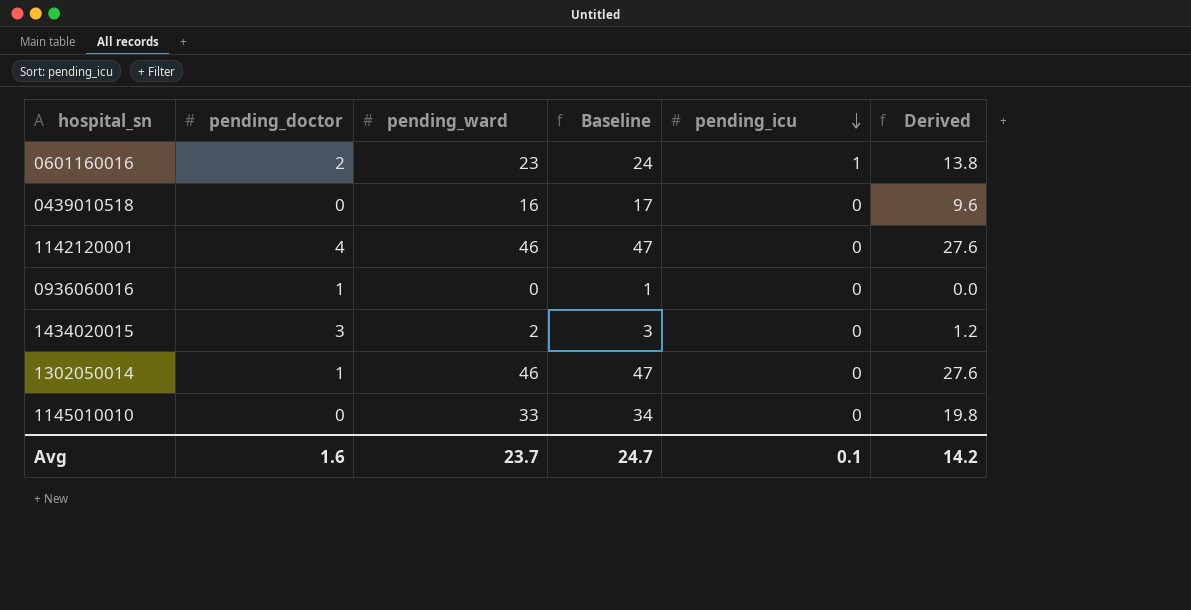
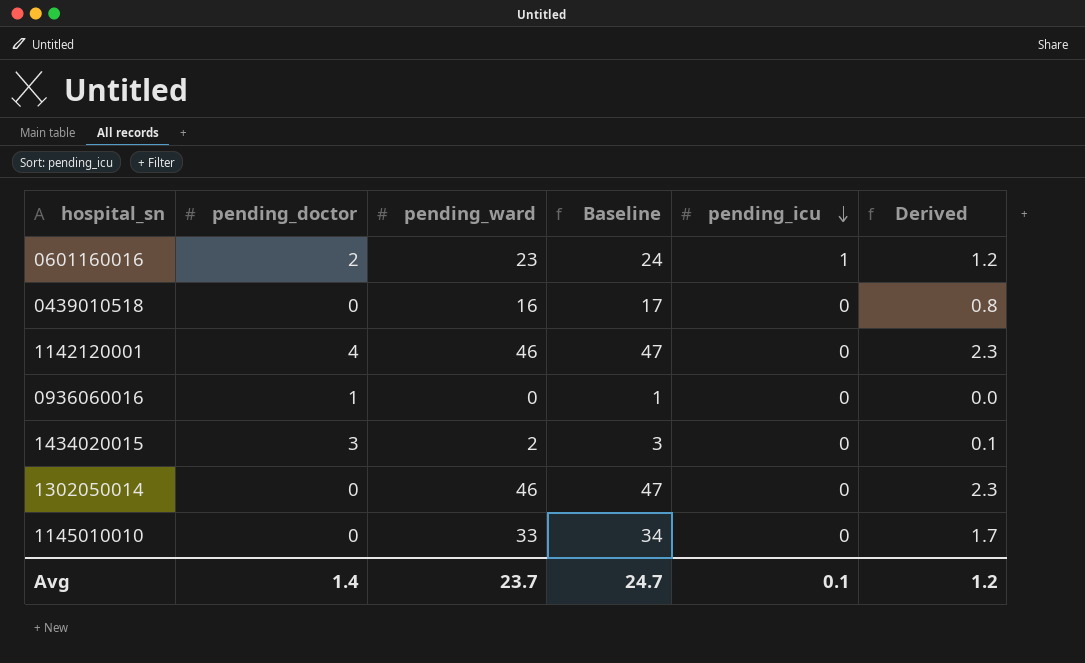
column Derived | formula: [pending_ward] * 0.6 -> [pending_ward] * 0.05
1302050014 | pending_doctor: 1 -> 0
Avg | pending_doctor: 1.6 -> 1.4
Avg | Derived: 14.2 -> 1.2

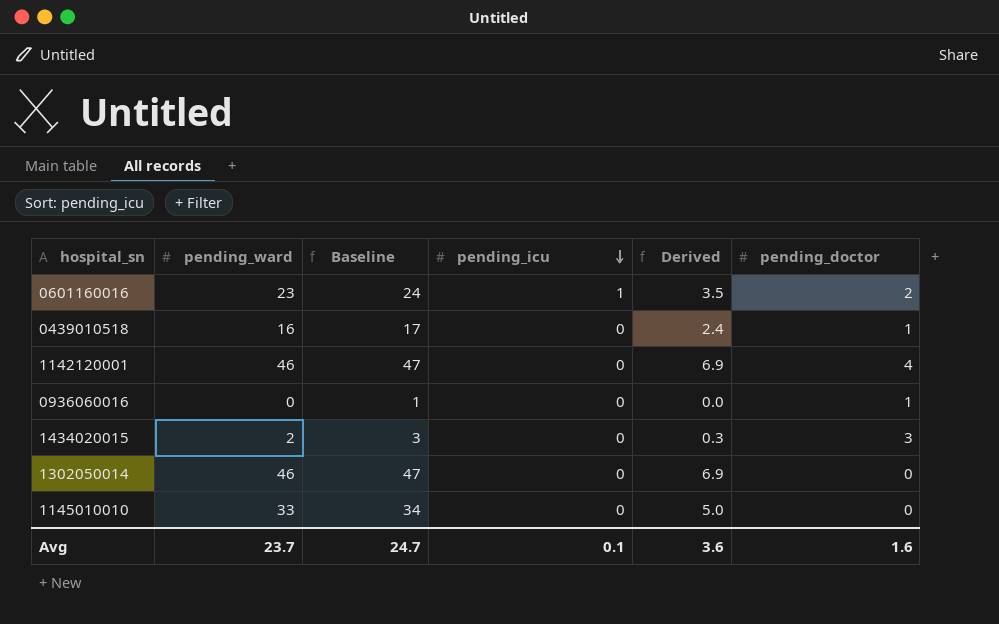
column Derived | formula: [pending_ward] * 0.05 -> [pending_ward] * 0.15
column pending_doctor | position: 2 -> 6
0439010518 | pending_doctor: 0 -> 1
Avg | Derived: 1.2 -> 3.6
Avg | pending_doctor: 1.4 -> 1.6

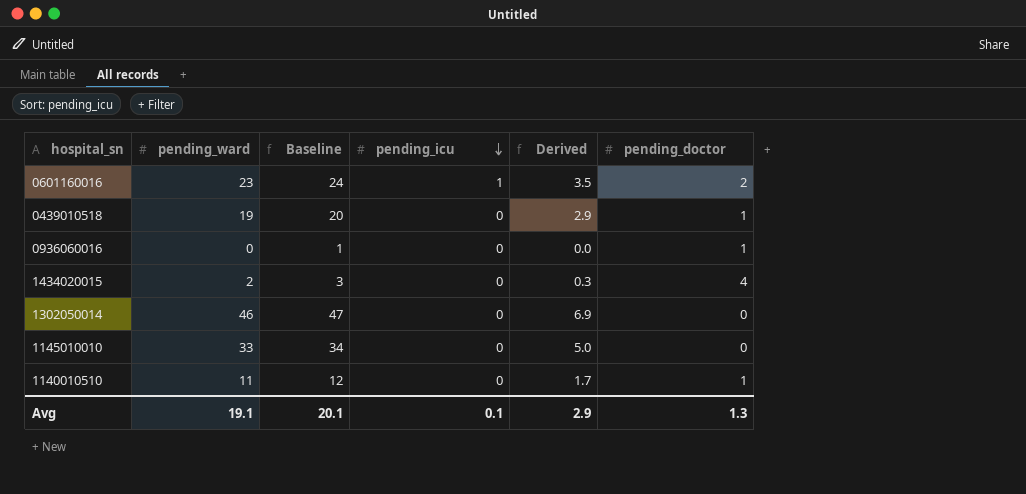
row 1142120001: 46 | 47 | 0 | 6.9 | 4 -> none
0439010518 | pending_ward: 16 -> 19
0439010518 | Baseline: 17 -> 20
0439010518 | Derived: 2.4 -> 2.9
1434020015 | pending_doctor: 3 -> 4
row 1140010510: none -> 11 | 12 | 0 | 1.7 | 1
Avg | pending_ward: 23.7 -> 19.1
Avg | Baseline: 24.7 -> 20.1
Avg | Derived: 3.6 -> 2.9
Avg | pending_doctor: 1.6 -> 1.3

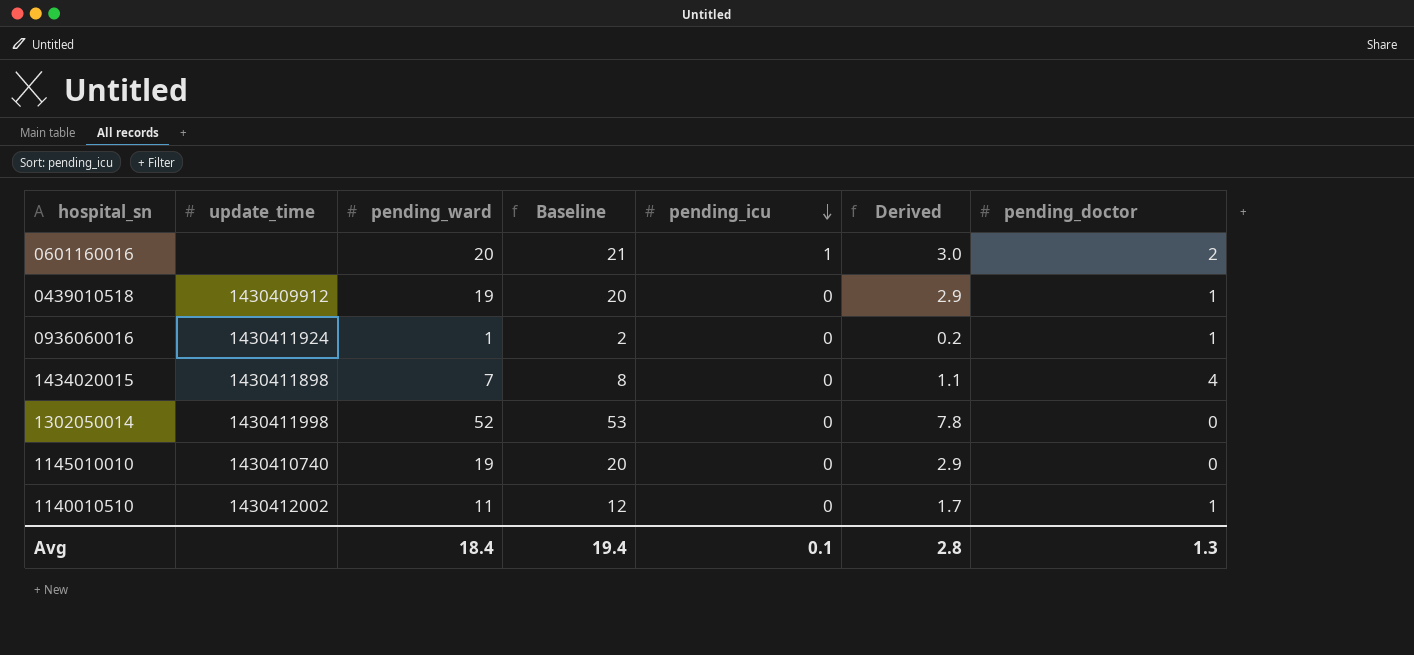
column update_time | position: none -> 2
0601160016 | pending_ward: 23 -> 20
0601160016 | Baseline: 24 -> 21
0601160016 | Derived: 3.5 -> 3.0
0936060016 | pending_ward: 0 -> 1
0936060016 | Baseline: 1 -> 2
0936060016 | Derived: 0.0 -> 0.2
1434020015 | pending_ward: 2 -> 7
1434020015 | Baseline: 3 -> 8
1434020015 | Derived: 0.3 -> 1.1
1302050014 | pending_ward: 46 -> 52
1302050014 | Baseline: 47 -> 53
1302050014 | Derived: 6.9 -> 7.8
1145010010 | pending_ward: 33 -> 19
1145010010 | Baseline: 34 -> 20
1145010010 | Derived: 5.0 -> 2.9
Avg | pending_ward: 19.1 -> 18.4
Avg | Baseline: 20.1 -> 19.4
Avg | Derived: 2.9 -> 2.8

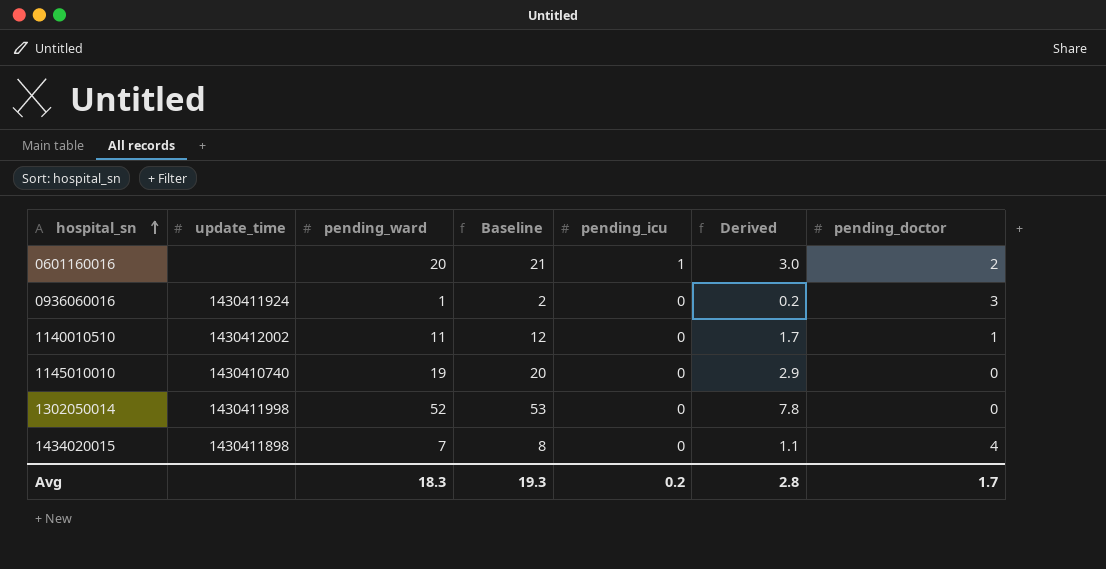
row order: pending_icu descending -> hospital_sn ascending
row 0439010518: 1430409912 | 19 | 20 | 0 | 2.9 | 1 -> none
0936060016 | pending_doctor: 1 -> 3
Avg | pending_ward: 18.4 -> 18.3
Avg | Baseline: 19.4 -> 19.3
Avg | pending_icu: 0.1 -> 0.2
Avg | pending_doctor: 1.3 -> 1.7

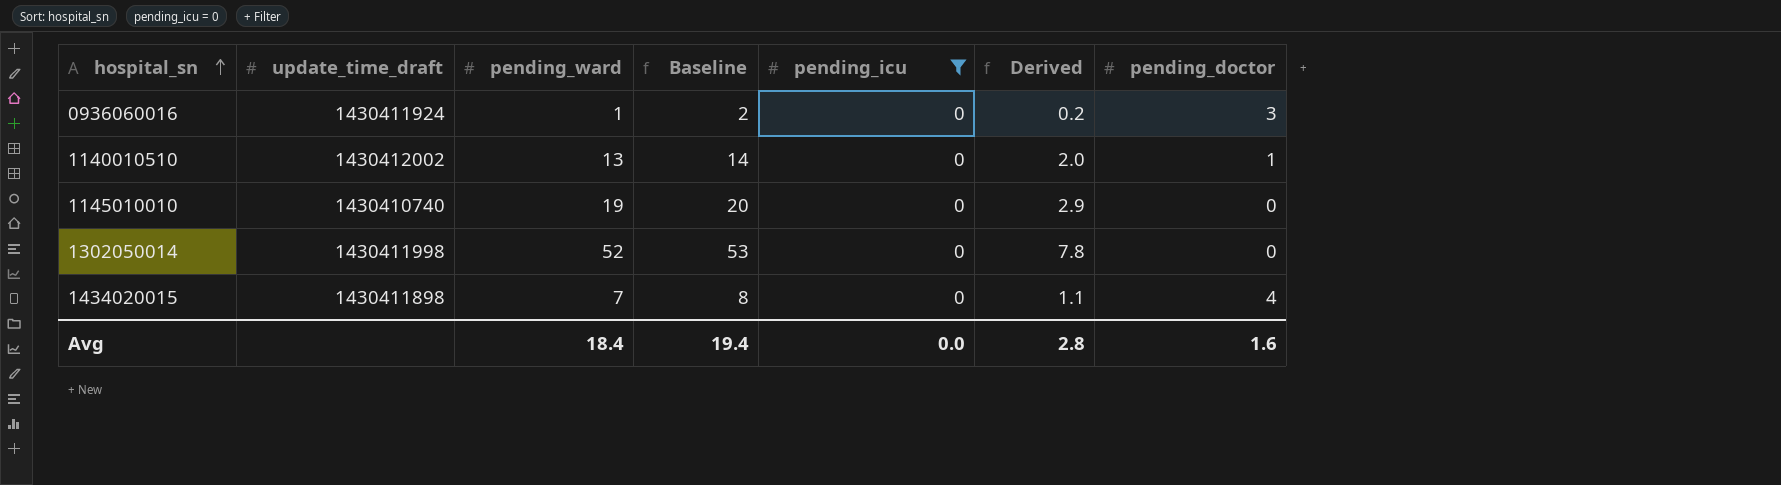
filter: none -> pending_icu = 0
column name: update_time -> update_time_draft
1140010510 | pending_ward: 11 -> 13
1140010510 | Baseline: 12 -> 14
1140010510 | Derived: 1.7 -> 2.0
Avg | pending_ward: 18.3 -> 18.4
Avg | Baseline: 19.3 -> 19.4
Avg | pending_icu: 0.2 -> 0.0
Avg | pending_doctor: 1.7 -> 1.6

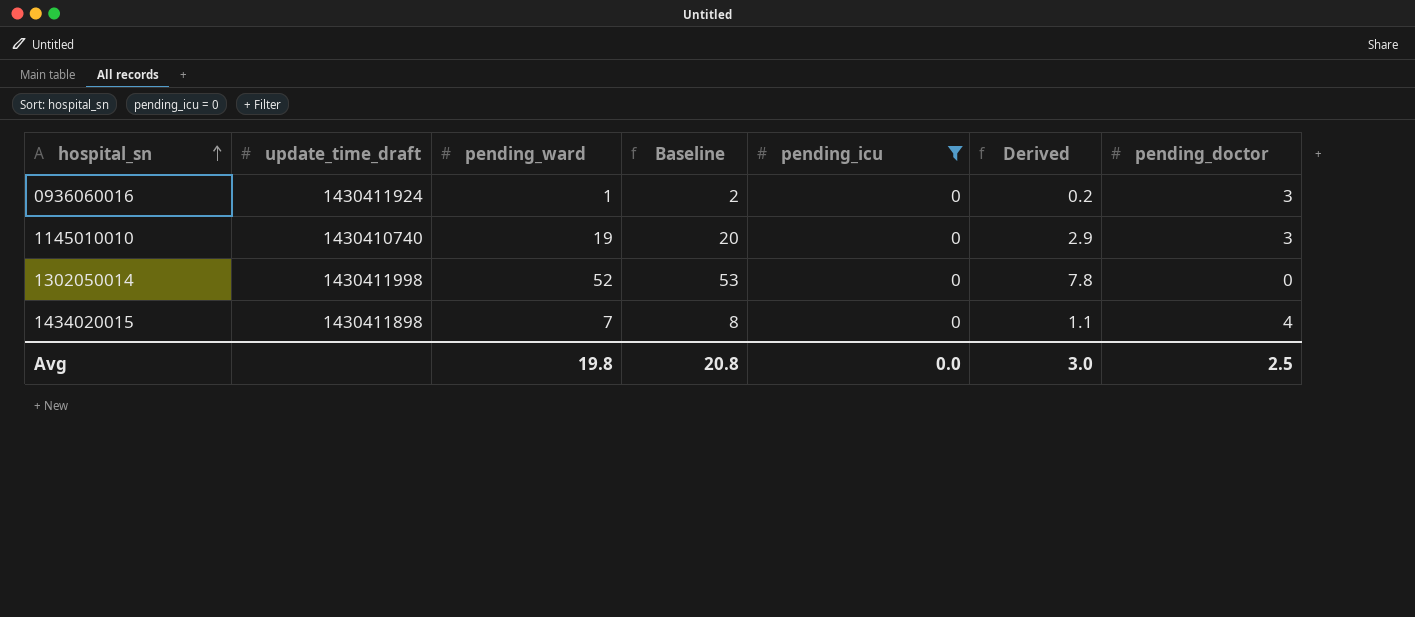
row 1140010510: 1430412002 | 13 | 14 | 0 | 2.0 | 1 -> none
1145010010 | pending_doctor: 0 -> 3
Avg | pending_ward: 18.4 -> 19.8
Avg | Baseline: 19.4 -> 20.8
Avg | Derived: 2.8 -> 3.0
Avg | pending_doctor: 1.6 -> 2.5

